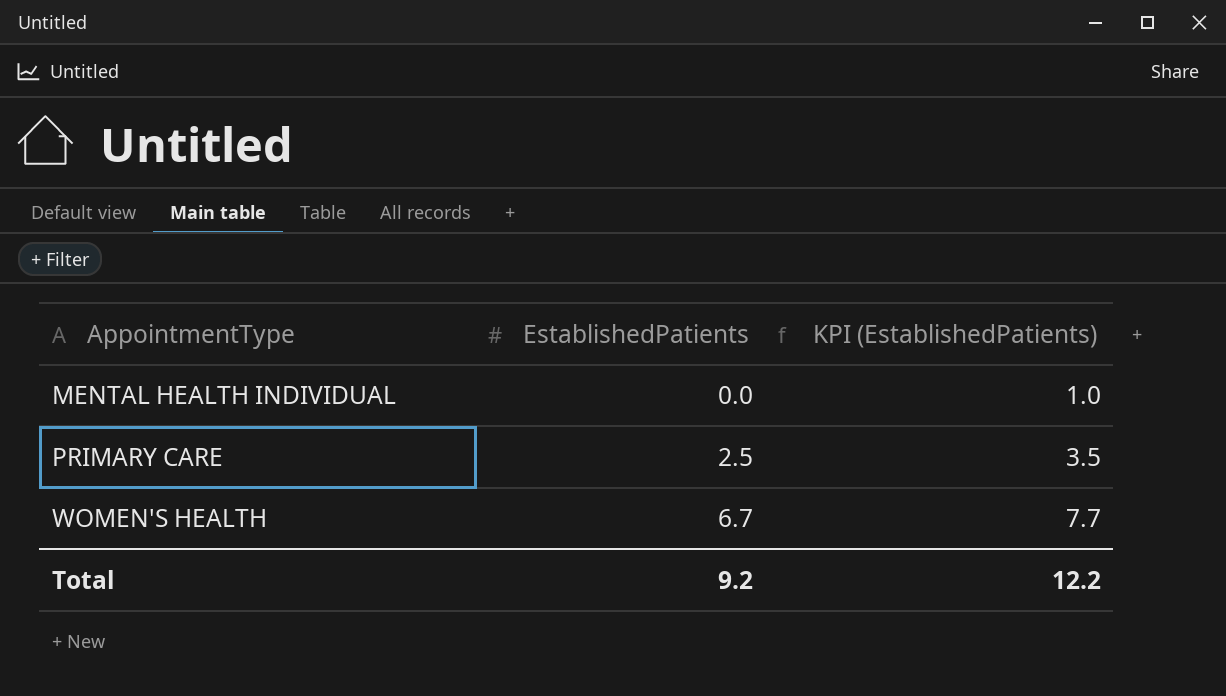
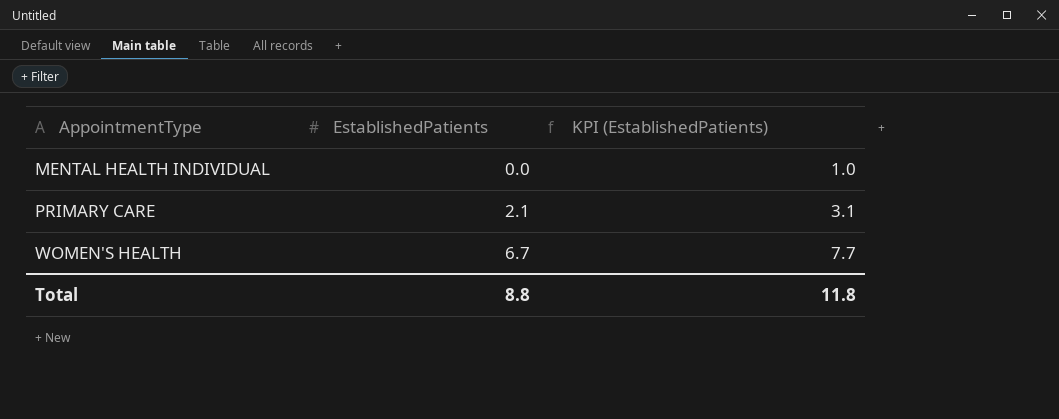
PRIMARY CARE | EstablishedPatients: 2.5 -> 2.1
PRIMARY CARE | KPI (EstablishedPatients): 3.5 -> 3.1
Total | EstablishedPatients: 9.2 -> 8.8
Total | KPI (EstablishedPatients): 12.2 -> 11.8

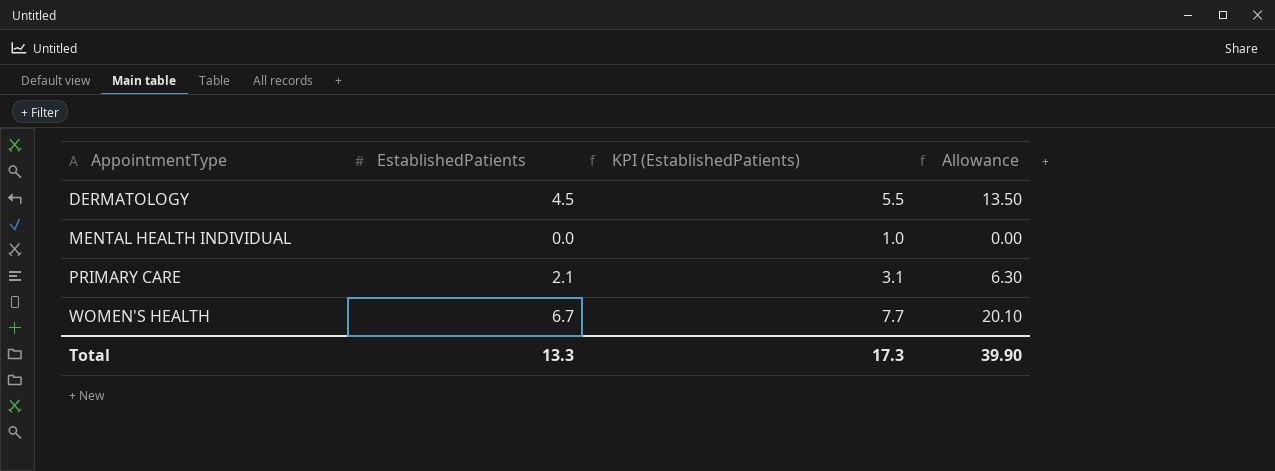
column Allowance | formula: none -> [EstablishedPatients] * 3
row DERMATOLOGY: none -> 4.5 | 5.5 | 13.50
Total | EstablishedPatients: 8.8 -> 13.3
Total | KPI (EstablishedPatients): 11.8 -> 17.3

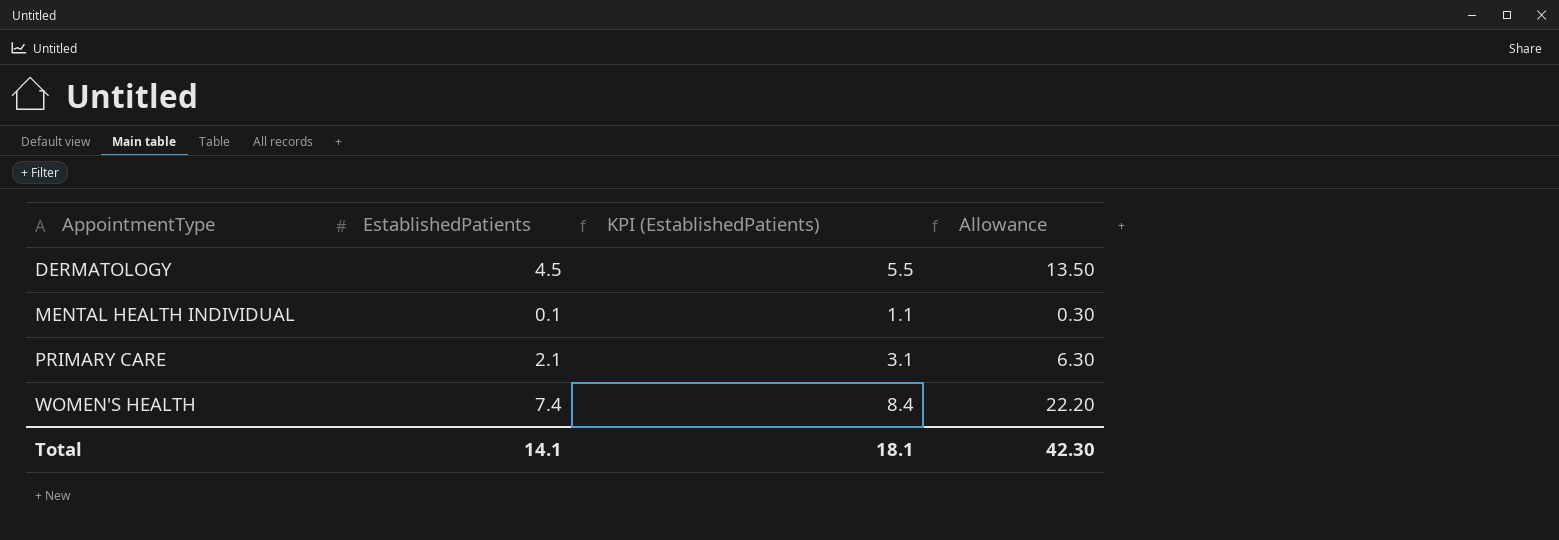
MENTAL HEALTH INDIVIDUAL | EstablishedPatients: 0.0 -> 0.1
MENTAL HEALTH INDIVIDUAL | KPI (EstablishedPatients): 1.0 -> 1.1
MENTAL HEALTH INDIVIDUAL | Allowance: 0.00 -> 0.30
WOMEN'S HEALTH | EstablishedPatients: 6.7 -> 7.4
WOMEN'S HEALTH | KPI (EstablishedPatients): 7.7 -> 8.4
WOMEN'S HEALTH | Allowance: 20.10 -> 22.20
Total | EstablishedPatients: 13.3 -> 14.1
Total | KPI (EstablishedPatients): 17.3 -> 18.1
Total | Allowance: 39.90 -> 42.30

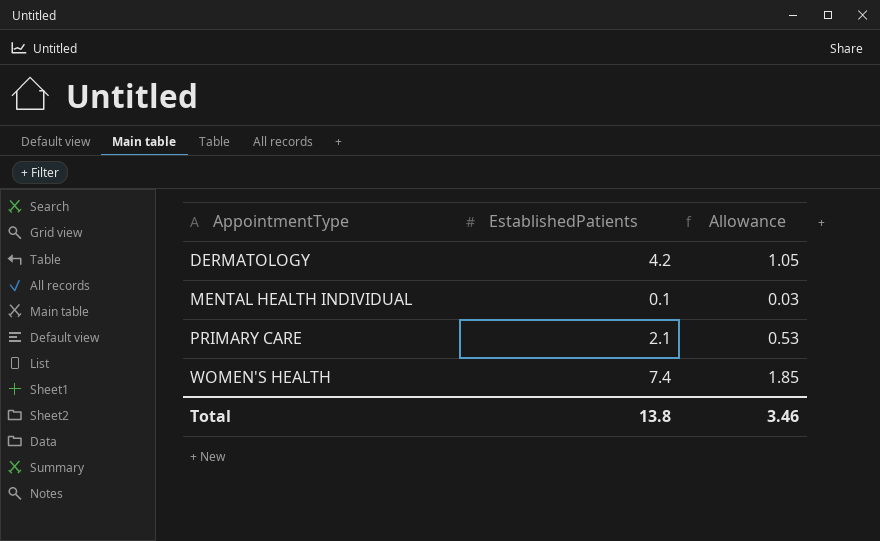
column KPI (EstablishedPatients) | formula: [EstablishedPatients] + 1 -> none
column Allowance | formula: [EstablishedPatients] * 3 -> [EstablishedPatients] * 0.25
DERMATOLOGY | EstablishedPatients: 4.5 -> 4.2
Total | EstablishedPatients: 14.1 -> 13.8
Total | Allowance: 42.30 -> 3.46

